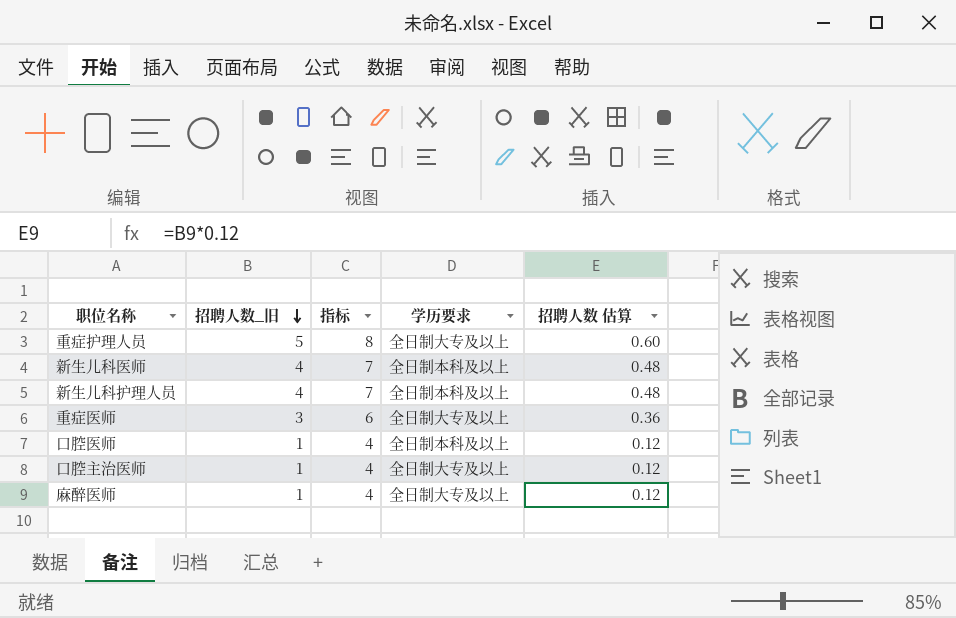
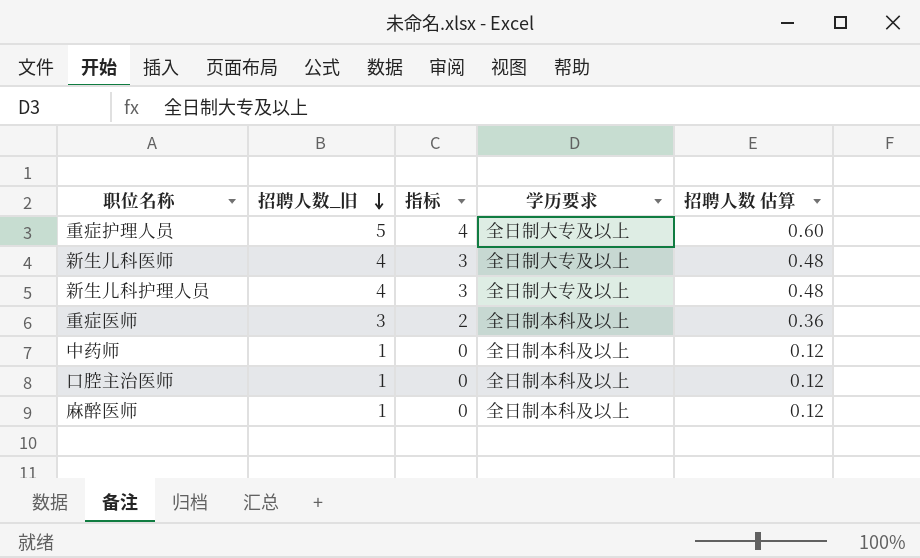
column 指标 | formula: [招聘人数_旧] + 3 -> [招聘人数_旧] - 1
row 口腔医师: 1 | 4 | 全日制本科及以上 | 0.12 -> none
新生儿科医师 | 学历要求: 全日制本科及以上 -> 全日制大专及以上
新生儿科护理人员 | 学历要求: 全日制本科及以上 -> 全日制大专及以上
重症医师 | 学历要求: 全日制大专及以上 -> 全日制本科及以上
row 中药师: none -> 1 | 0 | 全日制本科及以上 | 0.12
口腔主治医师 | 学历要求: 全日制大专及以上 -> 全日制本科及以上
麻醉医师 | 学历要求: 全日制大专及以上 -> 全日制本科及以上

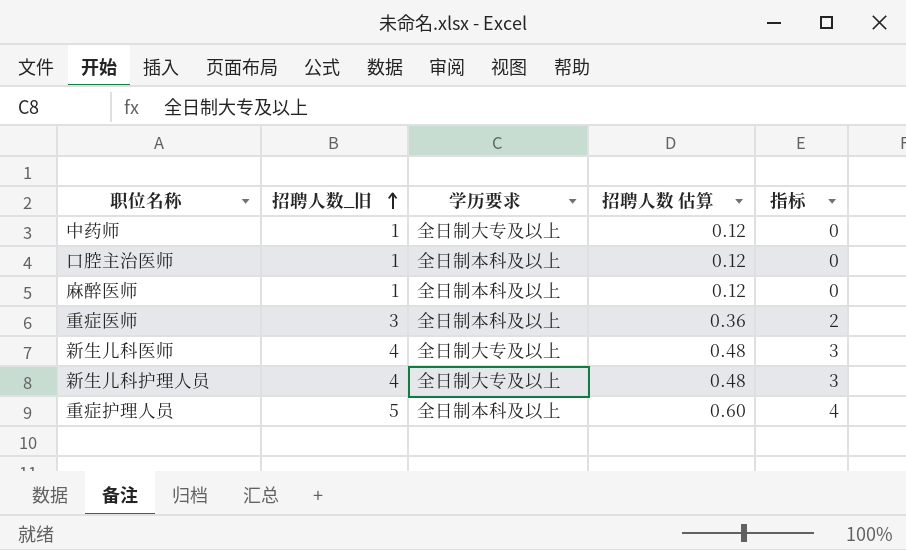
row order: 招聘人数_旧 descending -> 招聘人数_旧 ascending
column 指标 | position: 3 -> 5
中药师 | 学历要求: 全日制本科及以上 -> 全日制大专及以上
重症护理人员 | 学历要求: 全日制大专及以上 -> 全日制本科及以上

